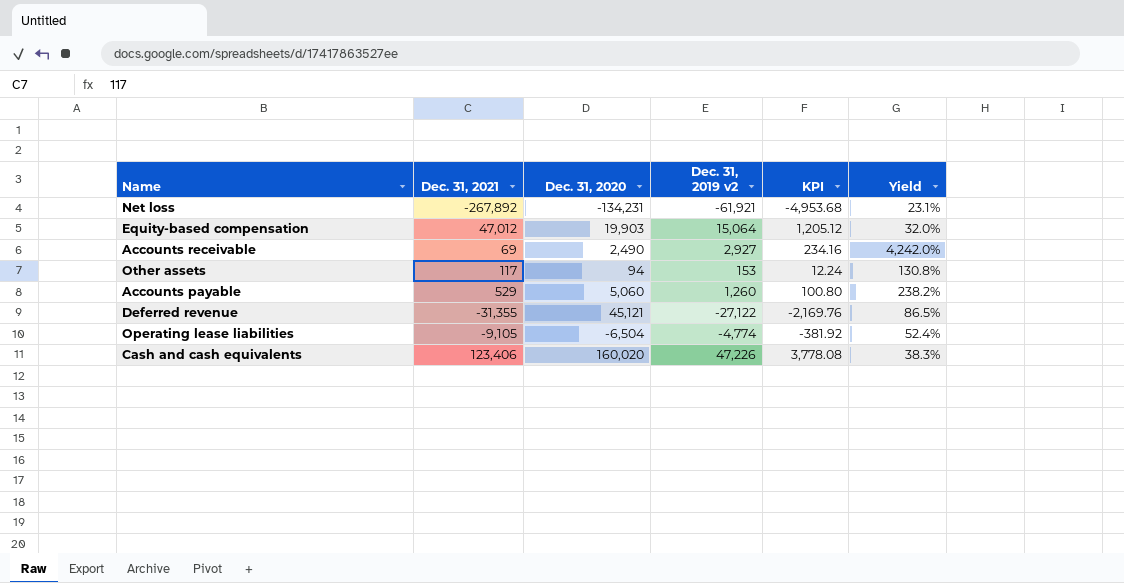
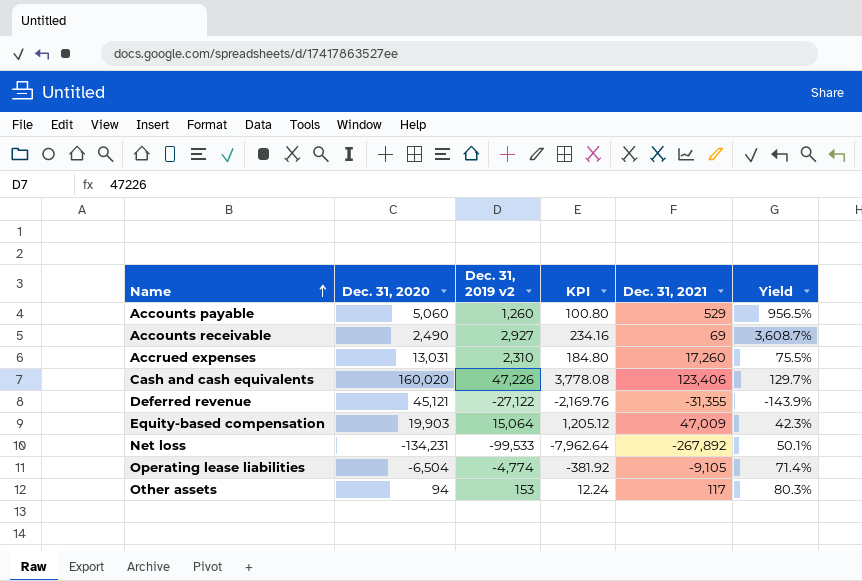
row order: none -> Name ascending
column Dec. 31, 2021 | position: 2 -> 5
column Yield | formula: [Dec. 31, 2019 v2] / [Dec. 31, 2021] -> [Dec. 31, 2020] / [Dec. 31, 2021]
row Accrued expenses: none -> 13,031 | 2,310 | 184.80 | 17,260 | 75.5%
Equity-based compensation | Dec. 31, 2021: 47,012 -> 47,009
Net loss | Dec. 31, 2019 v2: -61,921 -> -99,533
Net loss | KPI: -4,953.68 -> -7,962.64

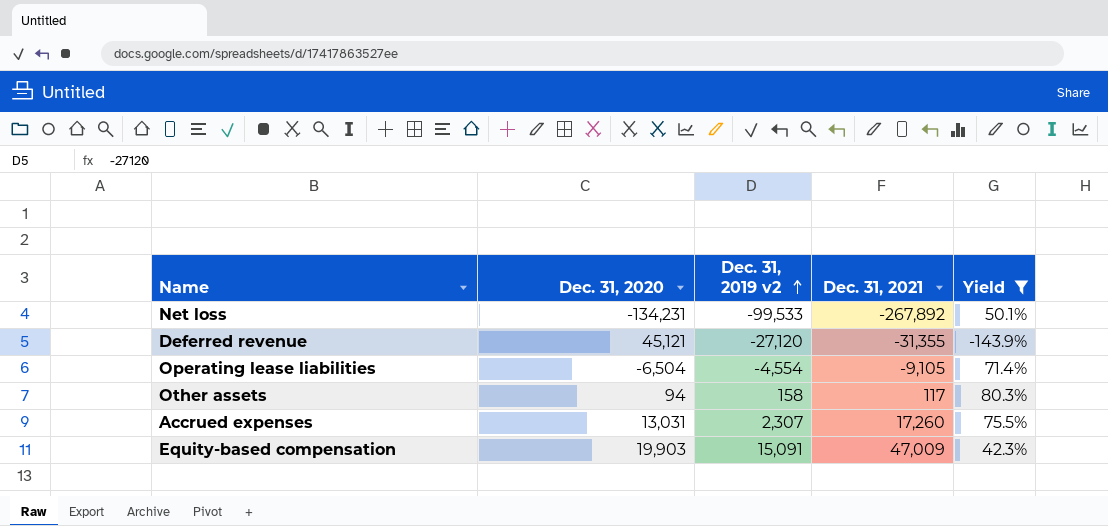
filter: none -> Yield <= 80.3%
row order: Name ascending -> Dec. 31, 2019 v2 ascending
column KPI | formula: [Dec. 31, 2019 v2] * 0.08 -> none
Deferred revenue | Dec. 31, 2019 v2: -27,122 -> -27,120
Operating lease liabilities | Dec. 31, 2019 v2: -4,774 -> -4,554
Other assets | Dec. 31, 2019 v2: 153 -> 158
Accrued expenses | Dec. 31, 2019 v2: 2,310 -> 2,307
Equity-based compensation | Dec. 31, 2019 v2: 15,064 -> 15,091

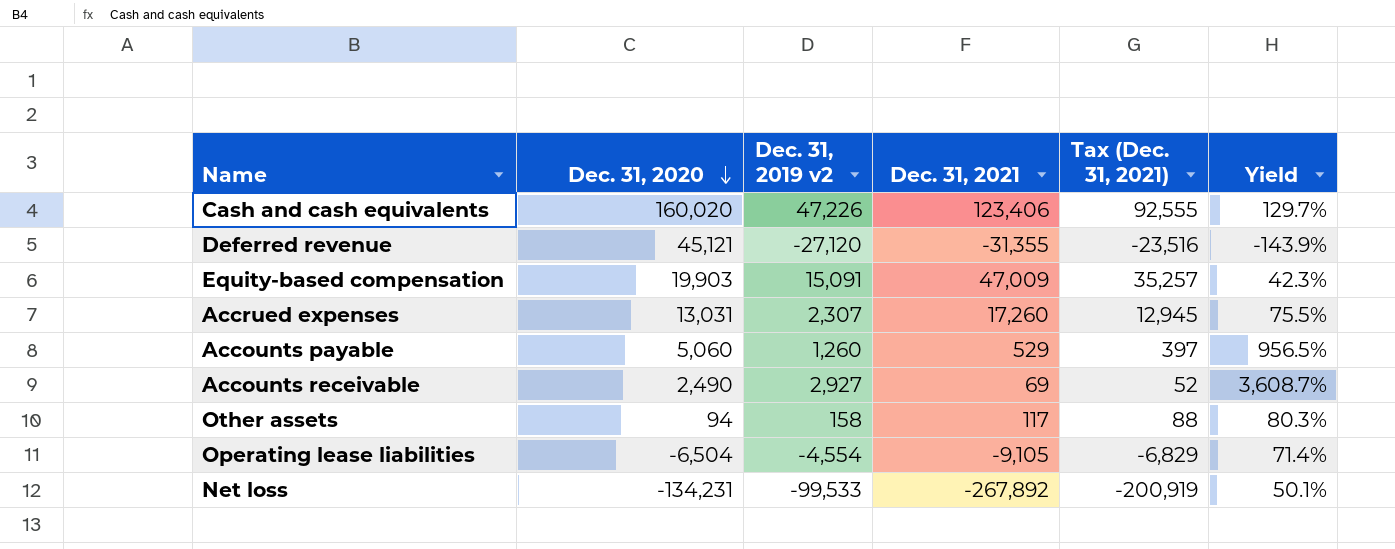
filter: Yield <= 80.3% -> none
row order: Dec. 31, 2019 v2 ascending -> Dec. 31, 2020 descending
column Tax (Dec. 31, 2021) | formula: none -> [Dec. 31, 2021] * 0.75

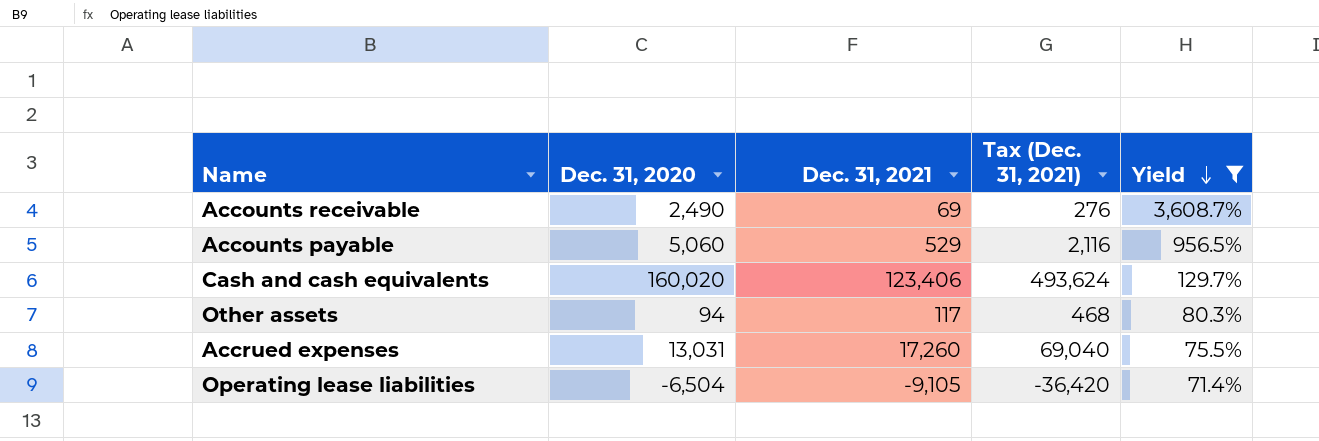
filter: none -> Yield >= 71.4%
row order: Dec. 31, 2020 descending -> Yield descending
column Dec. 31, 2019 v2 | position: 3 -> none
column Tax (Dec. 31, 2021) | formula: [Dec. 31, 2021] * 0.75 -> [Dec. 31, 2021] * 4

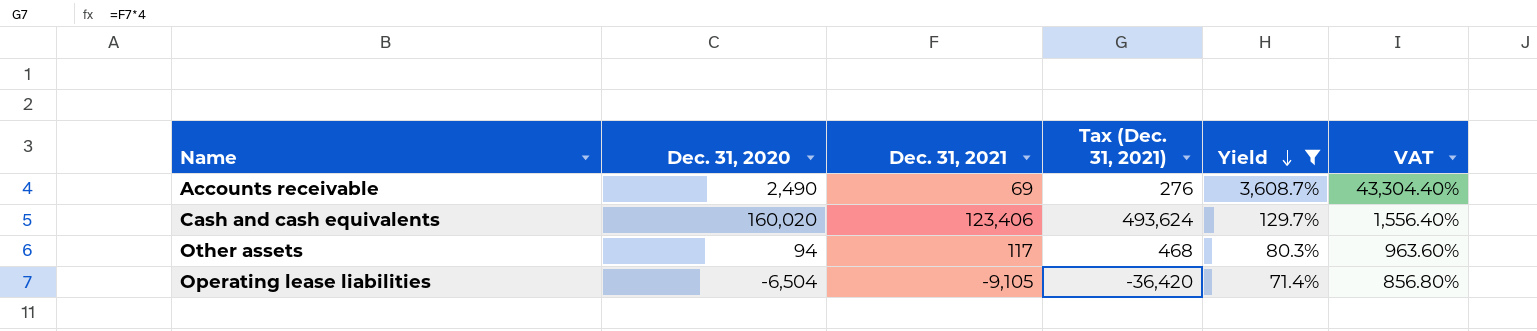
column VAT | formula: none -> [Yield] * 12
row Accounts payable: 5,060 | 529 | 2,116 | 956.5% -> none
row Accrued expenses: 13,031 | 17,260 | 69,040 | 75.5% -> none

